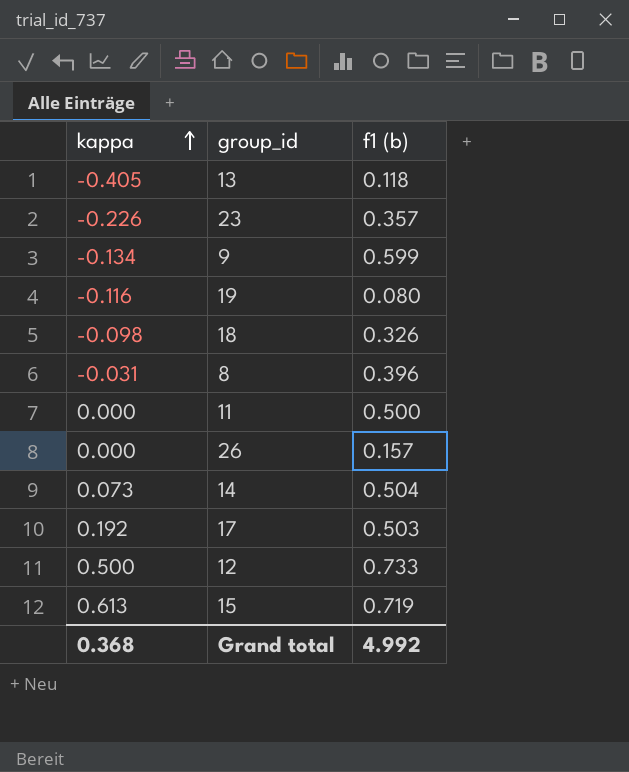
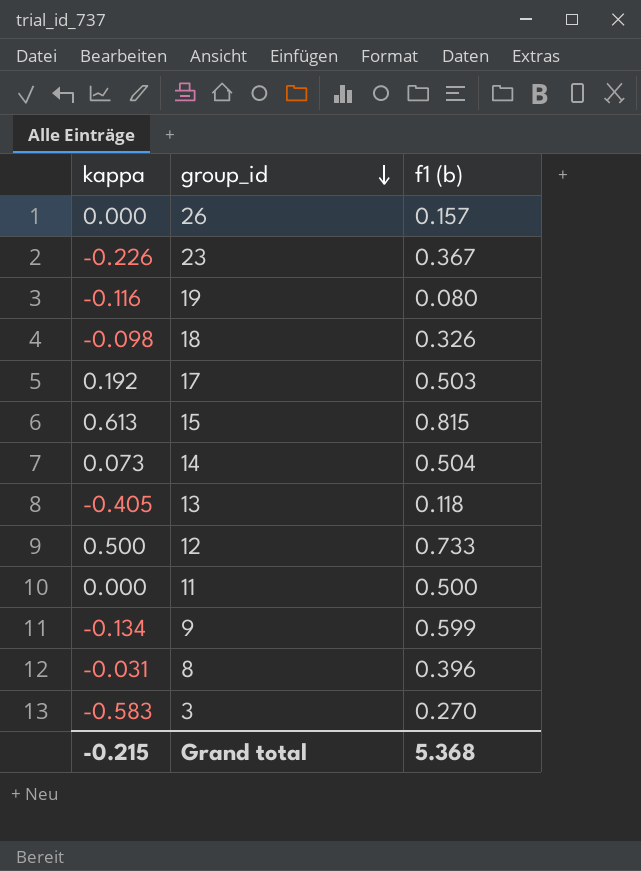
row order: kappa ascending -> group_id descending
23 | f1 (b): 0.357 -> 0.367
15 | f1 (b): 0.719 -> 0.815
row 3: none -> -0.583 | 0.270
Grand total | kappa: 0.368 -> -0.215
Grand total | f1 (b): 4.992 -> 5.368

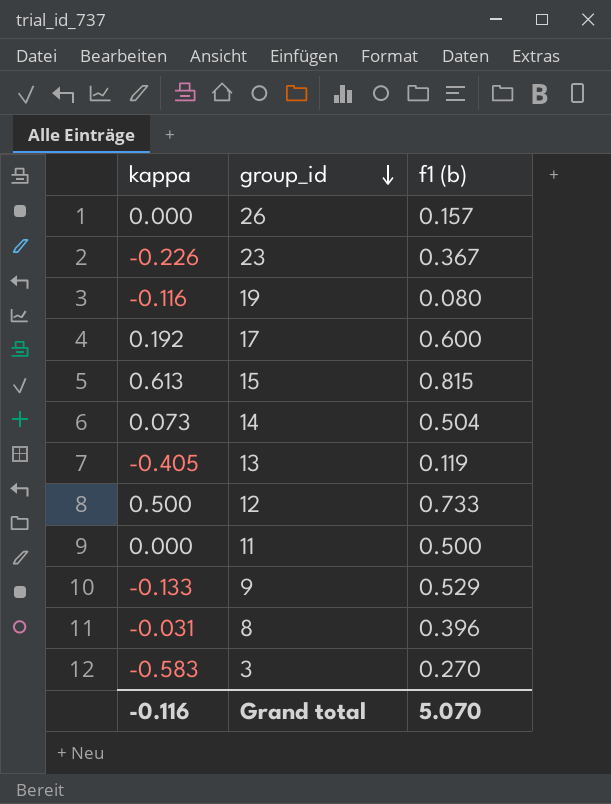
row 18: -0.098 | 0.326 -> none
17 | f1 (b): 0.503 -> 0.600
13 | f1 (b): 0.118 -> 0.119
9 | kappa: -0.134 -> -0.133
9 | f1 (b): 0.599 -> 0.529
Grand total | kappa: -0.215 -> -0.116
Grand total | f1 (b): 5.368 -> 5.070

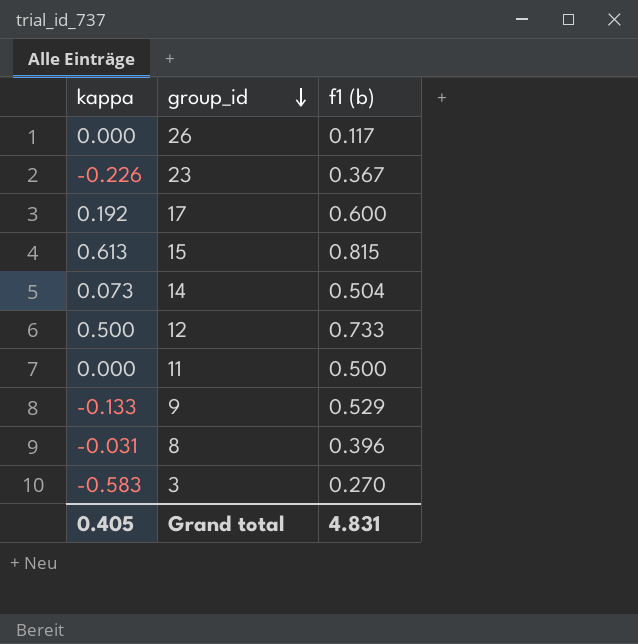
row 19: -0.116 | 0.080 -> none
row 13: -0.405 | 0.119 -> none
26 | f1 (b): 0.157 -> 0.117
Grand total | kappa: -0.116 -> 0.405
Grand total | f1 (b): 5.070 -> 4.831

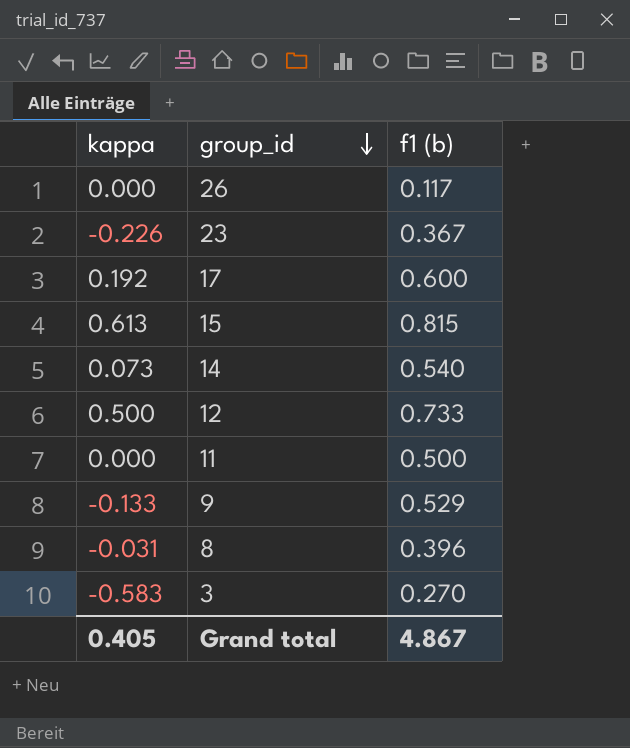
14 | f1 (b): 0.504 -> 0.540
Grand total | f1 (b): 4.831 -> 4.867

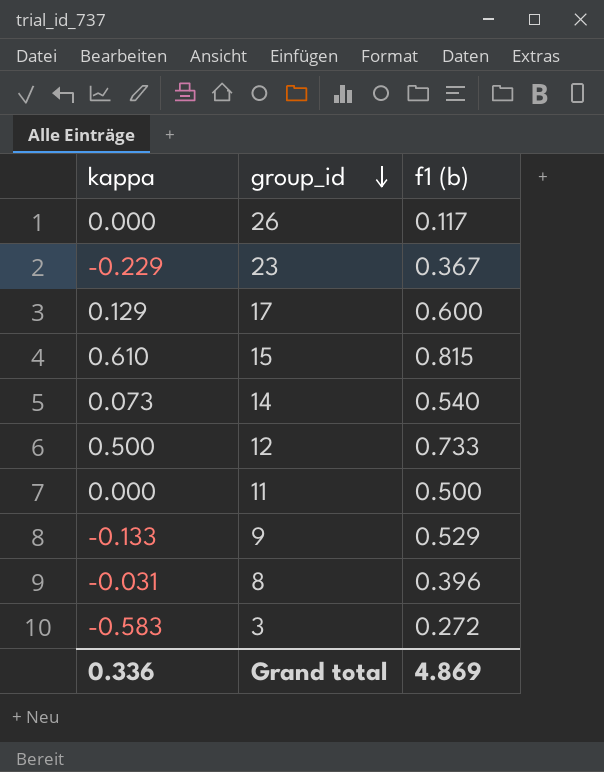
23 | kappa: -0.226 -> -0.229
17 | kappa: 0.192 -> 0.129
15 | kappa: 0.613 -> 0.610
3 | f1 (b): 0.270 -> 0.272
Grand total | kappa: 0.405 -> 0.336
Grand total | f1 (b): 4.867 -> 4.869

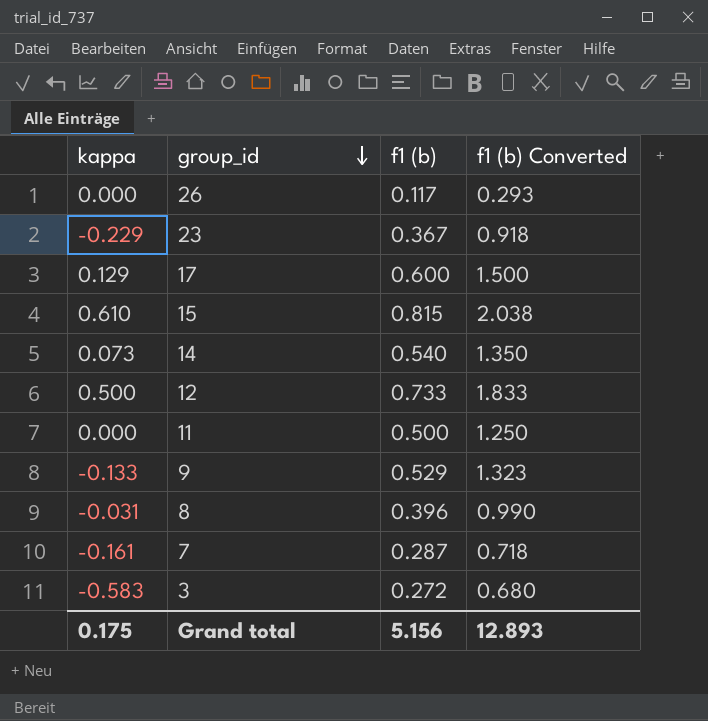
column f1 (b) Converted | formula: none -> [f1 (b)] * 2.5
row 7: none -> -0.161 | 0.287 | 0.718
Grand total | kappa: 0.336 -> 0.175
Grand total | f1 (b): 4.869 -> 5.156

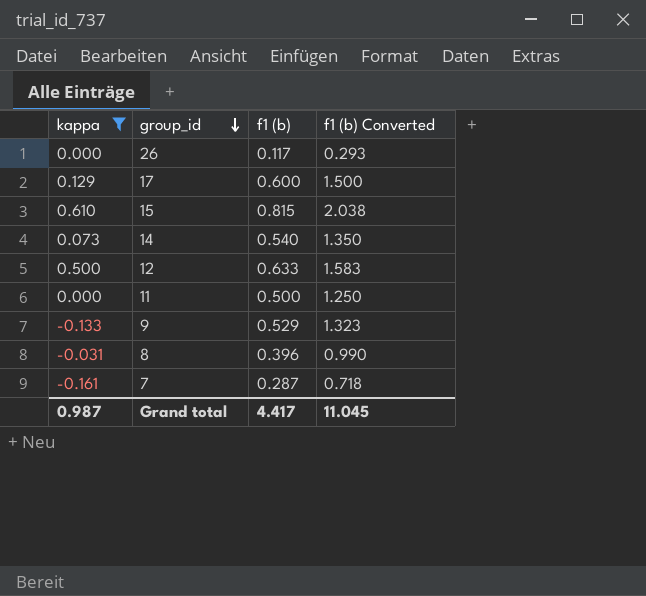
filter: none -> kappa >= -0.161
12 | f1 (b): 0.733 -> 0.633
12 | f1 (b) Converted: 1.833 -> 1.583
Grand total | kappa: 0.175 -> 0.987
Grand total | f1 (b): 5.156 -> 4.417
Grand total | f1 (b) Converted: 12.893 -> 11.045

